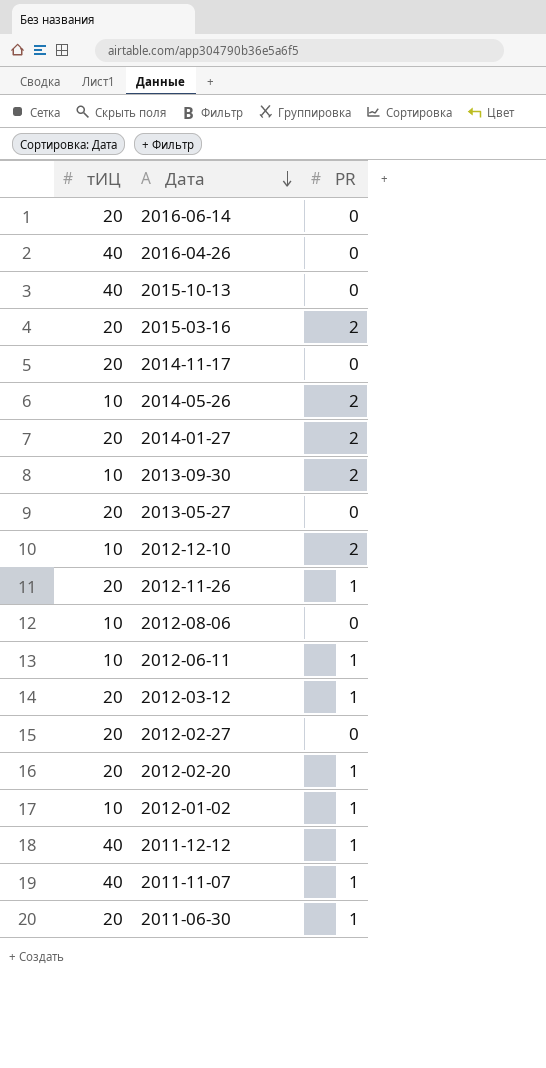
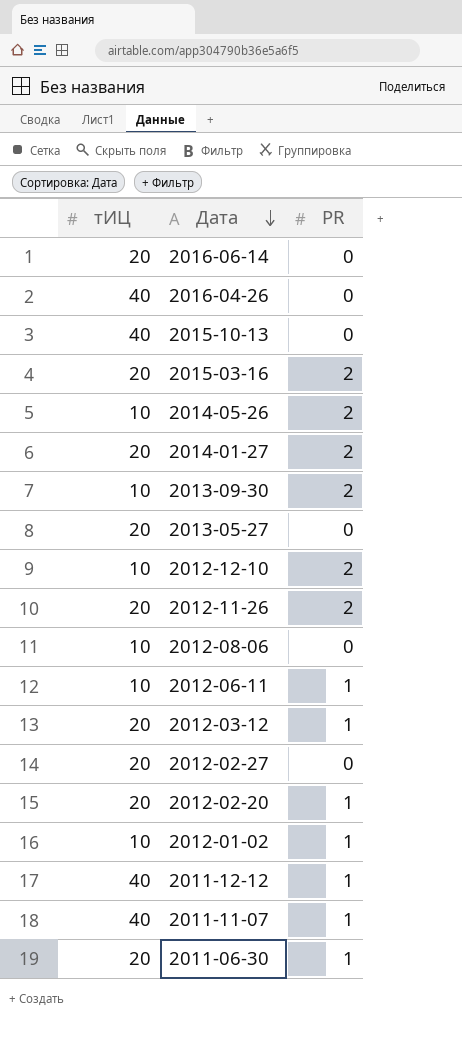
row 2014-11-17: 20 | 0 -> none
2012-11-26 | PR: 1 -> 2

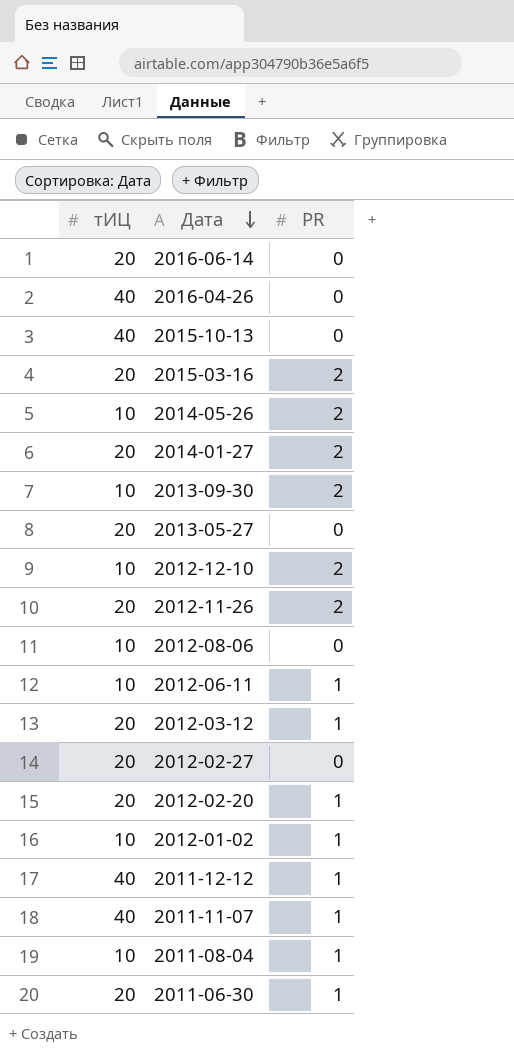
row 2011-08-04: none -> 10 | 1

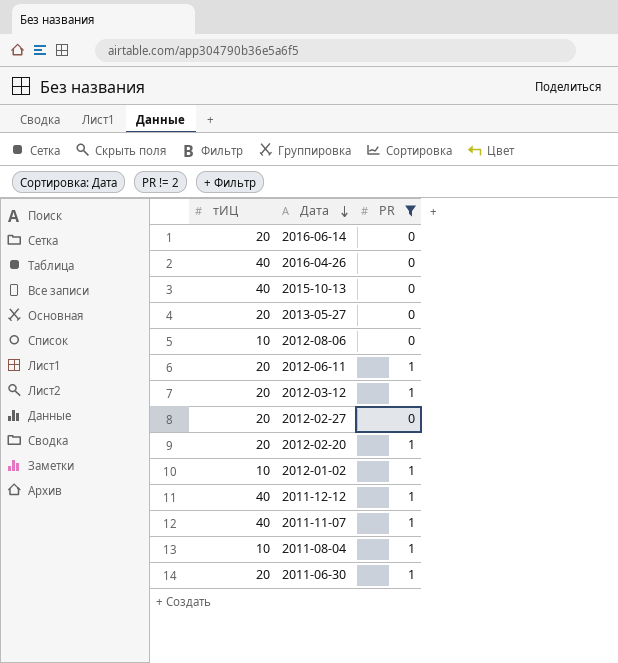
filter: none -> PR != 2
2012-06-11 | тИЦ: 10 -> 20

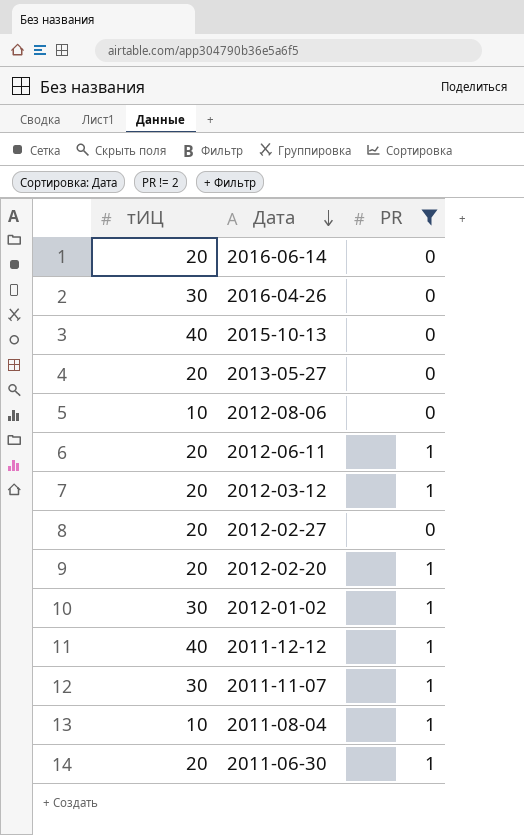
2016-04-26 | тИЦ: 40 -> 30
2012-01-02 | тИЦ: 10 -> 30
2011-11-07 | тИЦ: 40 -> 30

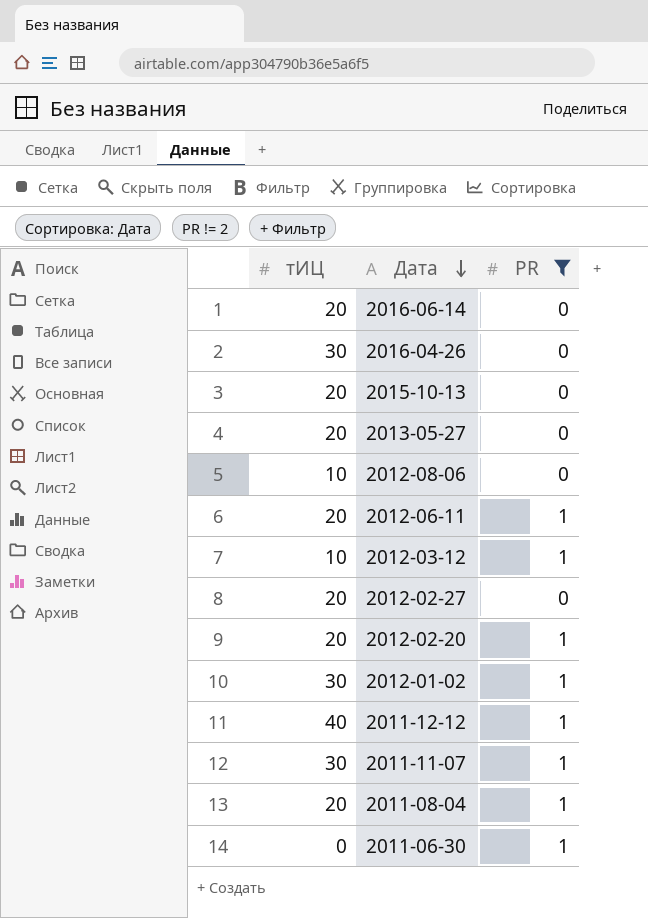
2015-10-13 | тИЦ: 40 -> 20
2012-03-12 | тИЦ: 20 -> 10
2011-08-04 | тИЦ: 10 -> 20
2011-06-30 | тИЦ: 20 -> 0

